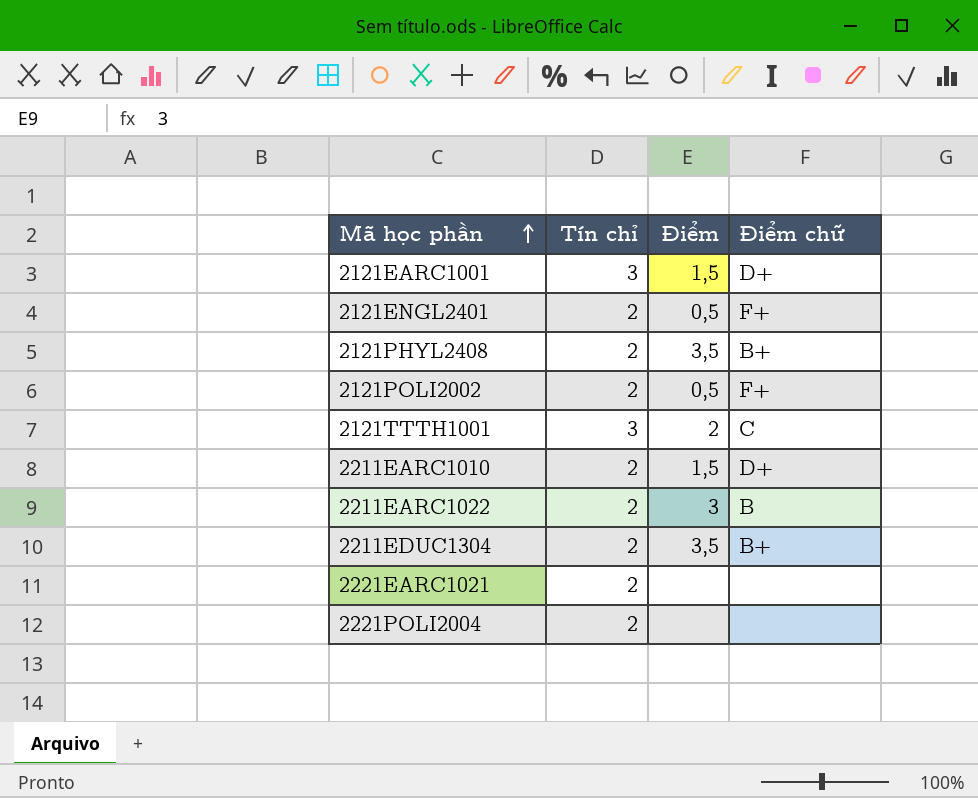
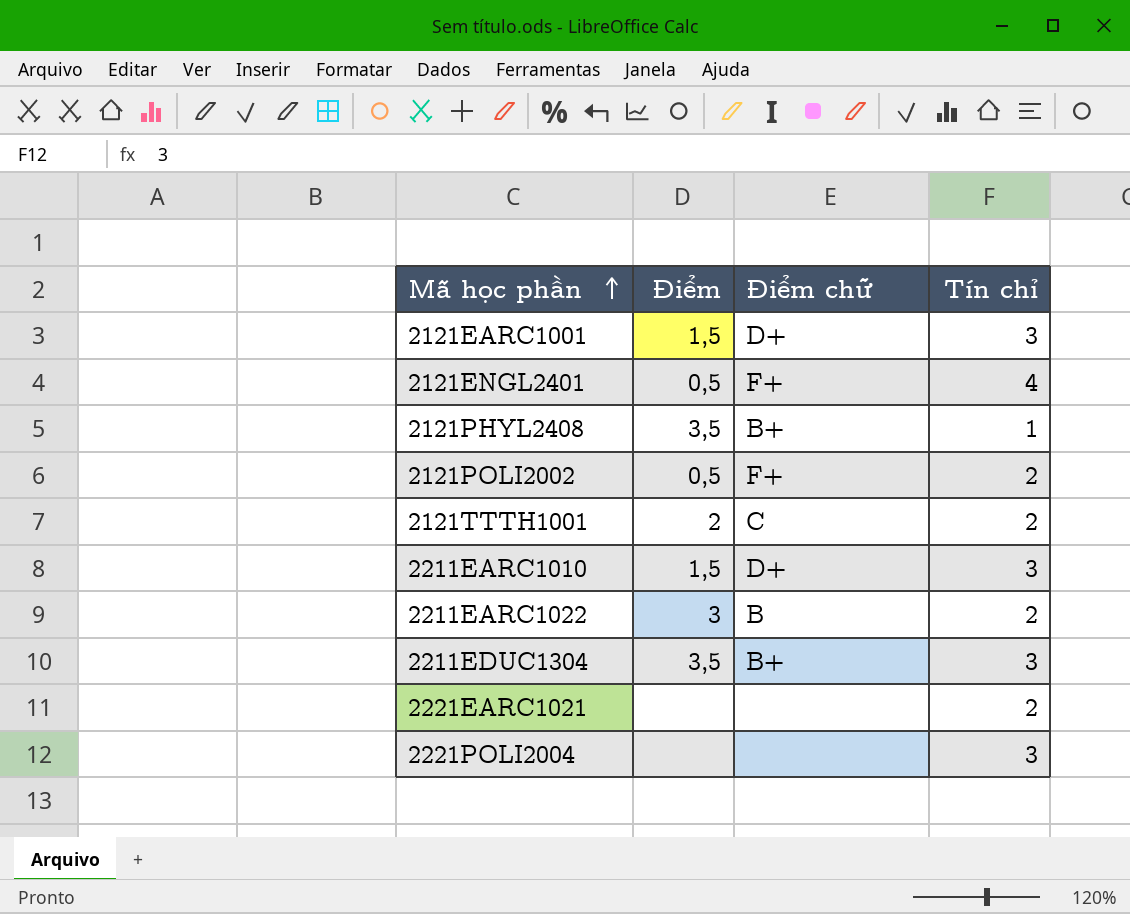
column Tín chỉ | position: 2 -> 4
2121ENGL2401 | Tín chỉ: 2 -> 4
2121PHYL2408 | Tín chỉ: 2 -> 1
2121TTTH1001 | Tín chỉ: 3 -> 2
2211EARC1010 | Tín chỉ: 2 -> 3
2211EDUC1304 | Tín chỉ: 2 -> 3
2221POLI2004 | Tín chỉ: 2 -> 3

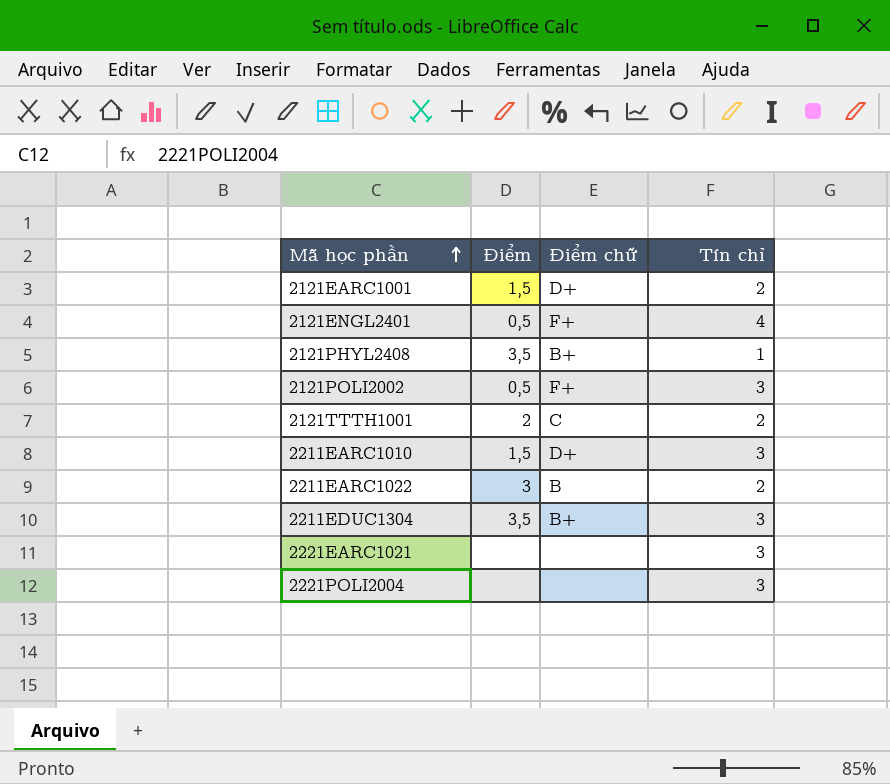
2121EARC1001 | Tín chỉ: 3 -> 2
2121POLI2002 | Tín chỉ: 2 -> 3
2221EARC1021 | Tín chỉ: 2 -> 3

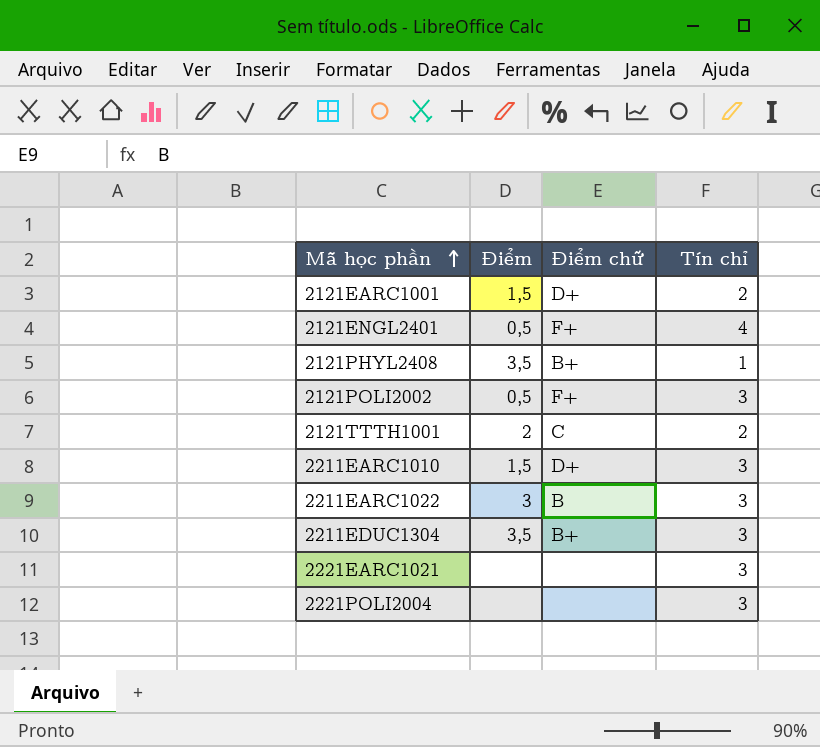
2211EARC1022 | Tín chỉ: 2 -> 3

